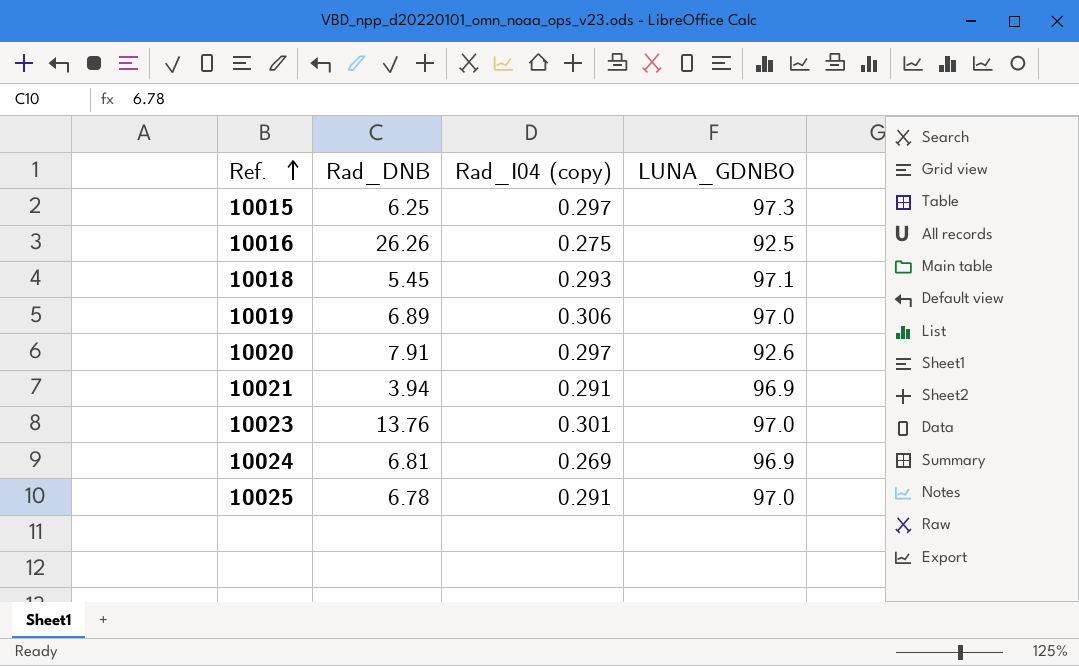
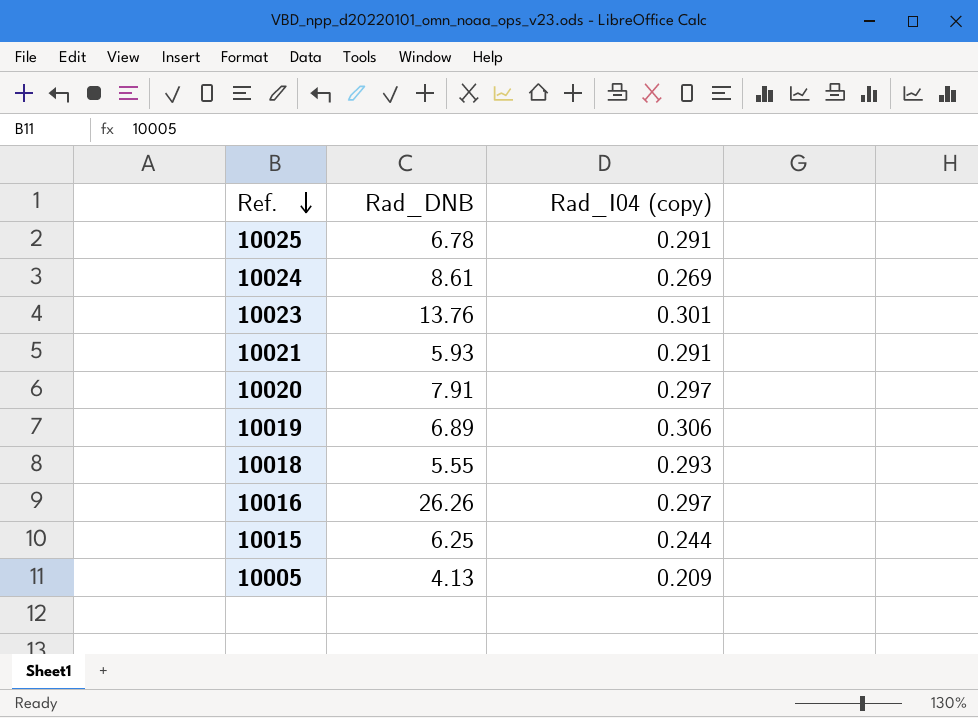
row order: Ref. ascending -> Ref. descending
column LUNA_GDNBO | position: 4 -> none
10024 | Rad_DNB: 6.81 -> 8.61
10021 | Rad_DNB: 3.94 -> 5.93
10018 | Rad_DNB: 5.45 -> 5.55
10016 | Rad_I04 (copy): 0.275 -> 0.297
10015 | Rad_I04 (copy): 0.297 -> 0.244
row 10005: none -> 4.13 | 0.209

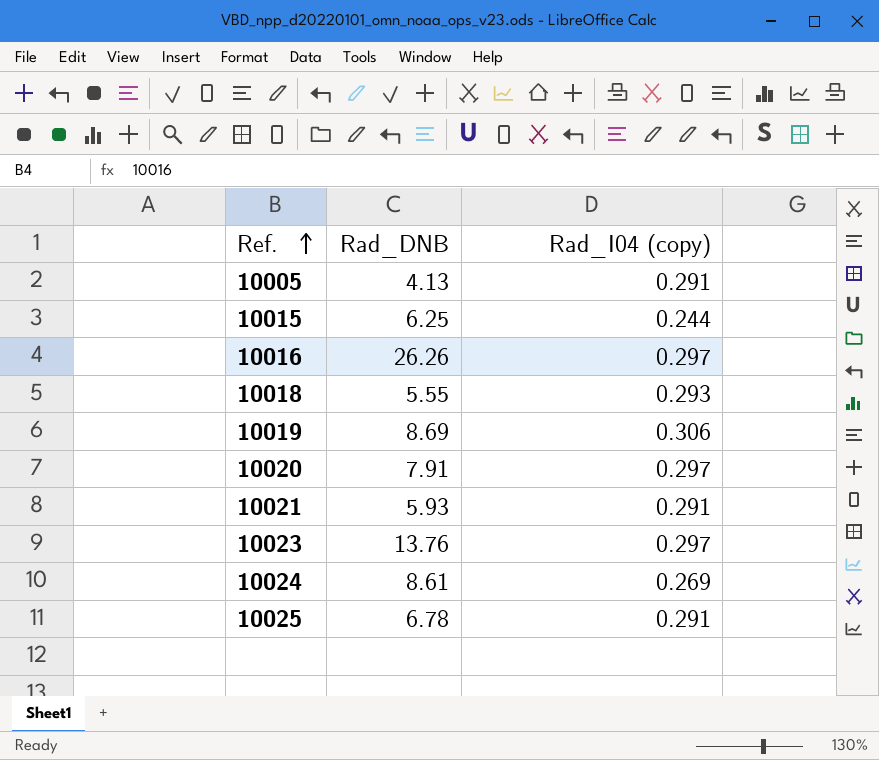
row order: Ref. descending -> Ref. ascending
10005 | Rad_I04 (copy): 0.209 -> 0.291
10019 | Rad_DNB: 6.89 -> 8.69
10023 | Rad_I04 (copy): 0.301 -> 0.297

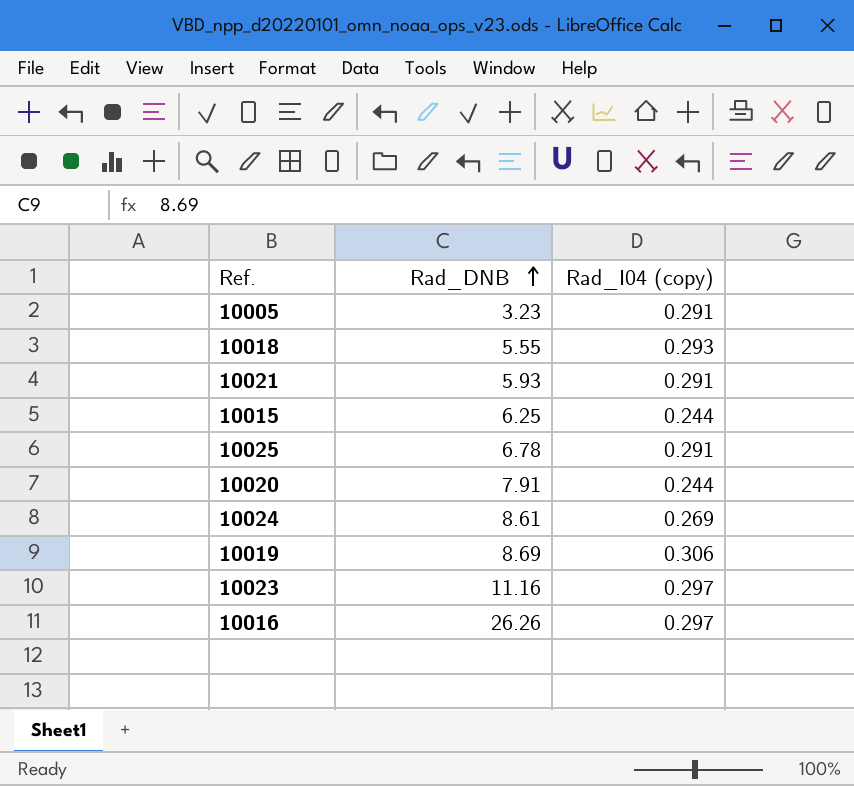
row order: Ref. ascending -> Rad_DNB ascending
10005 | Rad_DNB: 4.13 -> 3.23
10020 | Rad_I04 (copy): 0.297 -> 0.244
10023 | Rad_DNB: 13.76 -> 11.16

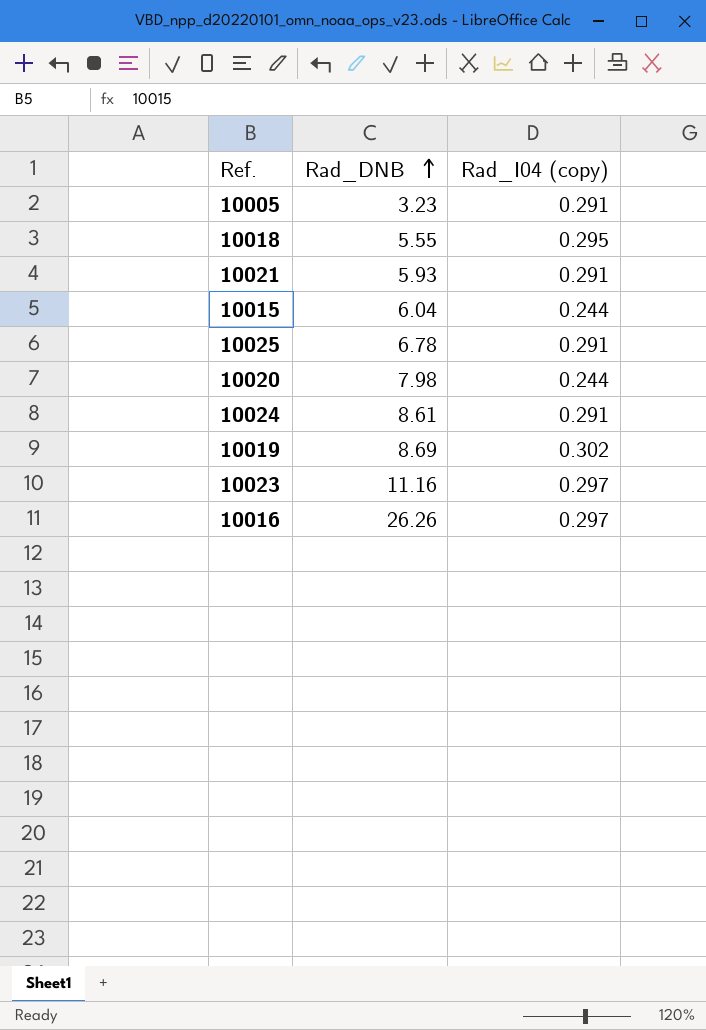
10018 | Rad_I04 (copy): 0.293 -> 0.295
10015 | Rad_DNB: 6.25 -> 6.04
10020 | Rad_DNB: 7.91 -> 7.98
10024 | Rad_I04 (copy): 0.269 -> 0.291
10019 | Rad_I04 (copy): 0.306 -> 0.302

